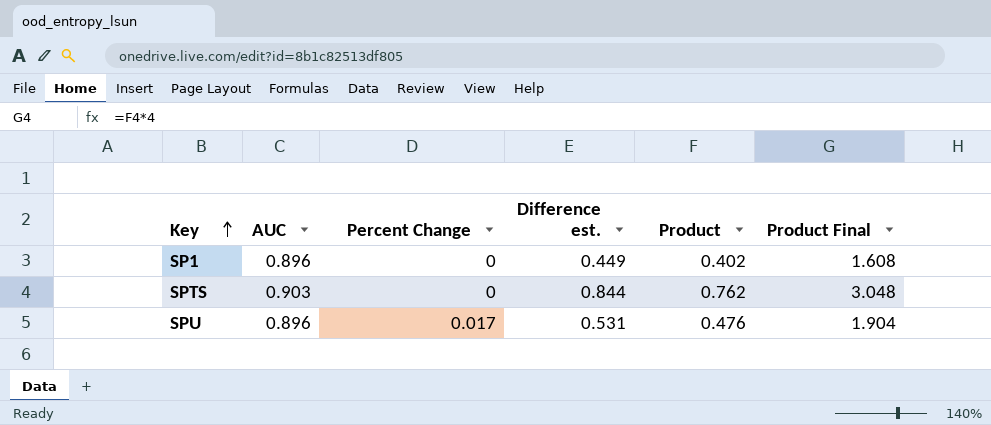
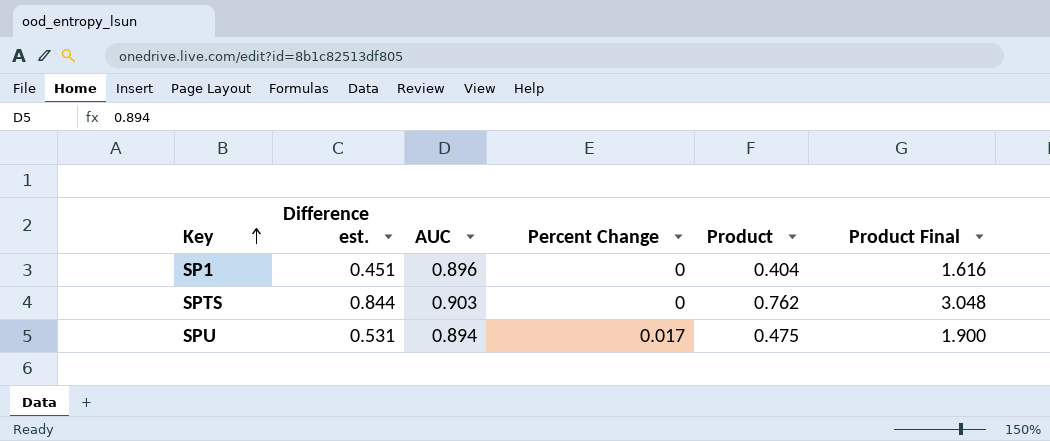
column Difference est. | position: 4 -> 2
SP1 | Difference est.: 0.449 -> 0.451
SP1 | Product: 0.402 -> 0.404
SP1 | Product Final: 1.608 -> 1.616
SPU | AUC: 0.896 -> 0.894
SPU | Product: 0.476 -> 0.475
SPU | Product Final: 1.904 -> 1.900

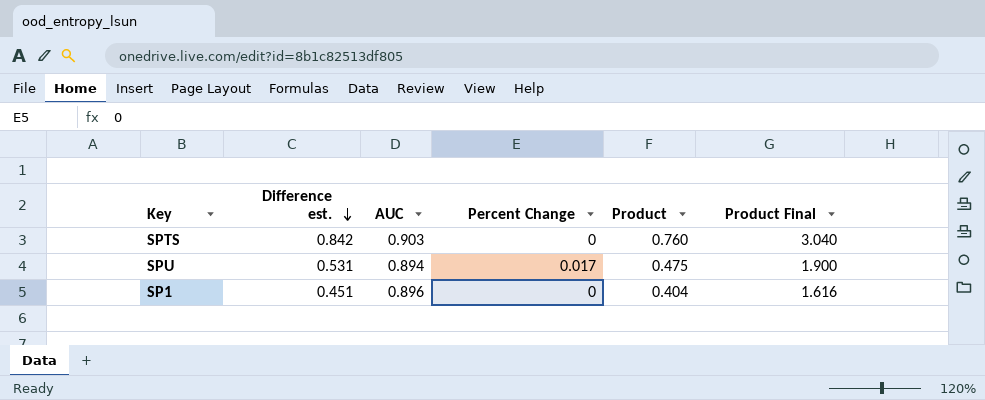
row order: Key ascending -> Difference est. descending
SPTS | Difference est.: 0.844 -> 0.842
SPTS | Product: 0.762 -> 0.760
SPTS | Product Final: 3.048 -> 3.040

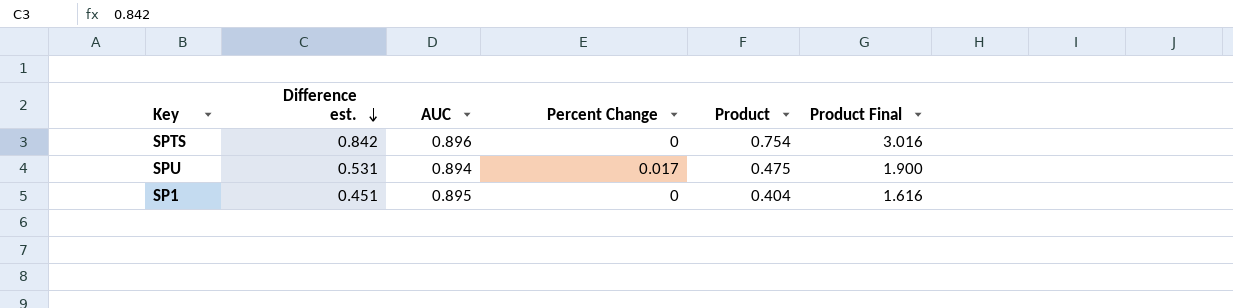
SPTS | AUC: 0.903 -> 0.896
SPTS | Product: 0.760 -> 0.754
SPTS | Product Final: 3.040 -> 3.016
SP1 | AUC: 0.896 -> 0.895

